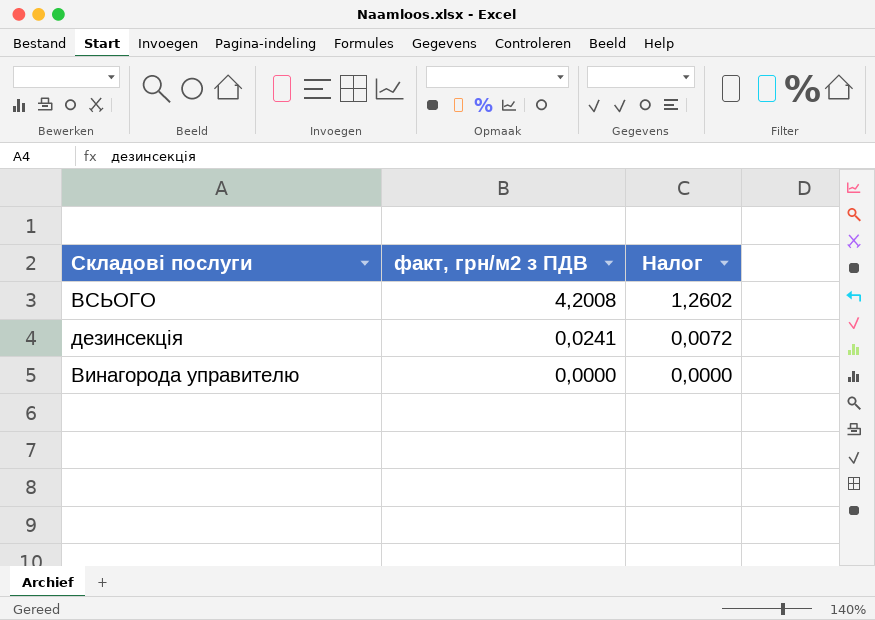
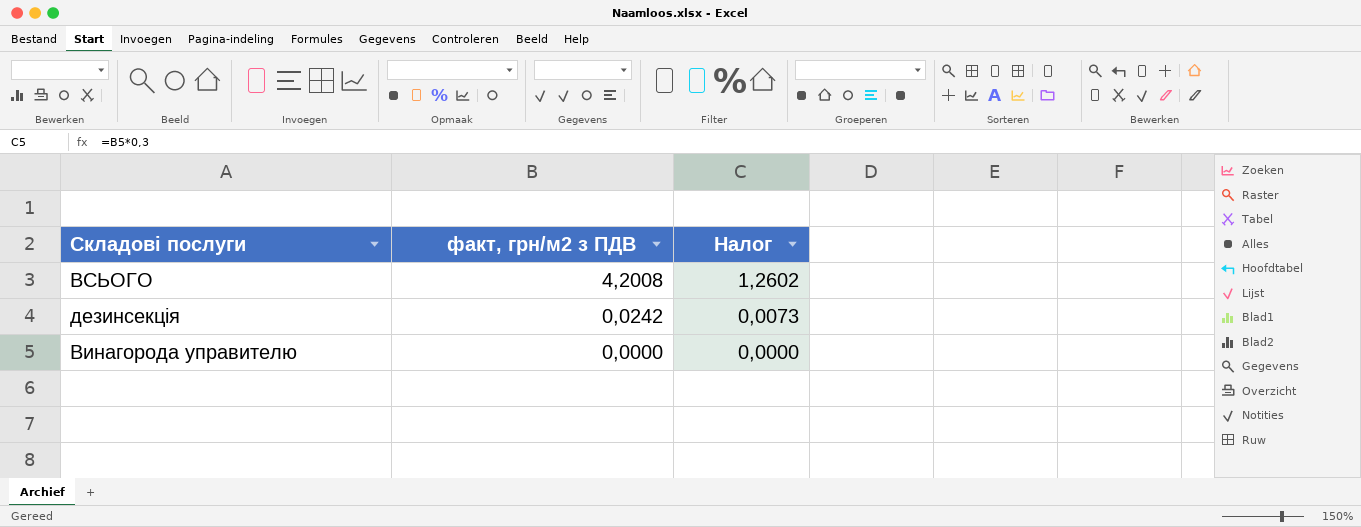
дезинсекція | факт, грн/м2 з ПДВ: 0,0241 -> 0,0242
дезинсекція | Налог: 0,0072 -> 0,0073

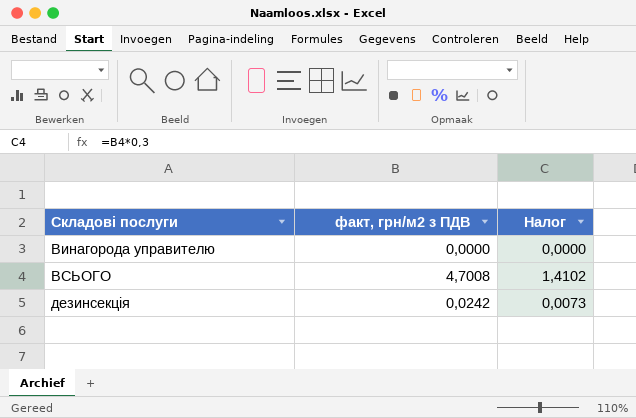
row order: факт, грн/м2 з ПДВ descending -> Складові послуги ascending
ВСЬОГО | факт, грн/м2 з ПДВ: 4,2008 -> 4,7008
ВСЬОГО | Налог: 1,2602 -> 1,4102

